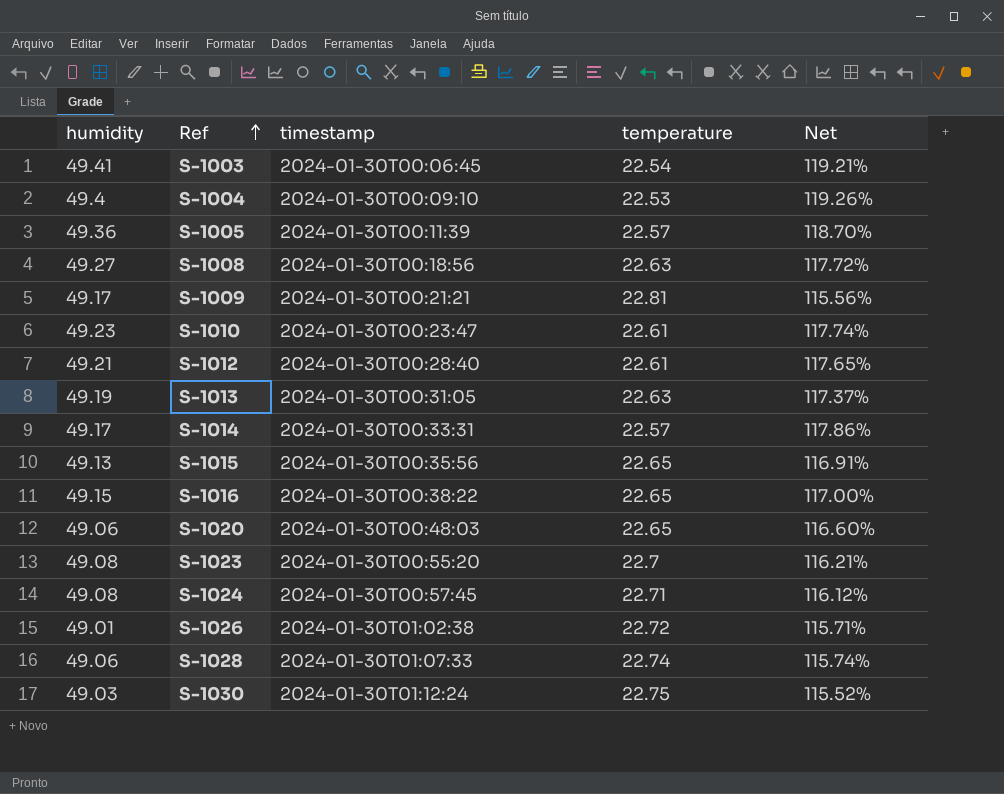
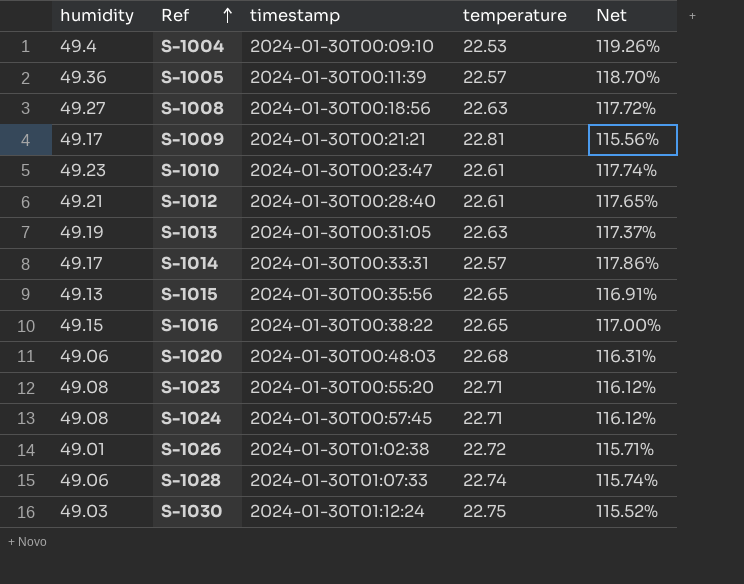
row S-1003: 49.41 | 2024-01-30T00:06:45 | 22.54 | 119.21% -> none
S-1020 | temperature: 22.65 -> 22.68
S-1020 | Net: 116.60% -> 116.31%
S-1023 | temperature: 22.7 -> 22.71
S-1023 | Net: 116.21% -> 116.12%

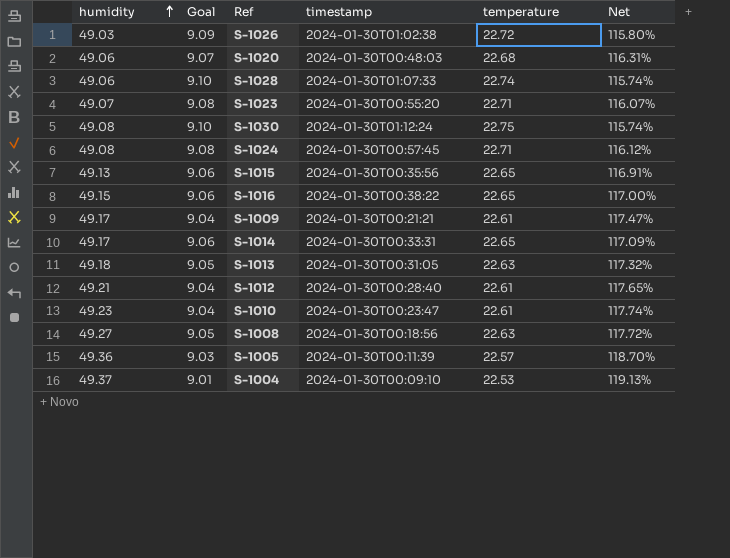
row order: Ref ascending -> humidity ascending
column Goal | formula: none -> [temperature] * 0.4
S-1026 | humidity: 49.01 -> 49.03
S-1026 | Net: 115.71% -> 115.80%
S-1023 | humidity: 49.08 -> 49.07
S-1023 | Net: 116.12% -> 116.07%
S-1030 | humidity: 49.03 -> 49.08
S-1030 | Net: 115.52% -> 115.74%
S-1009 | temperature: 22.81 -> 22.61
S-1009 | Net: 115.56% -> 117.47%
S-1014 | temperature: 22.57 -> 22.65
S-1014 | Net: 117.86% -> 117.09%
S-1013 | humidity: 49.19 -> 49.18
S-1013 | Net: 117.37% -> 117.32%
S-1004 | humidity: 49.4 -> 49.37
S-1004 | Net: 119.26% -> 119.13%

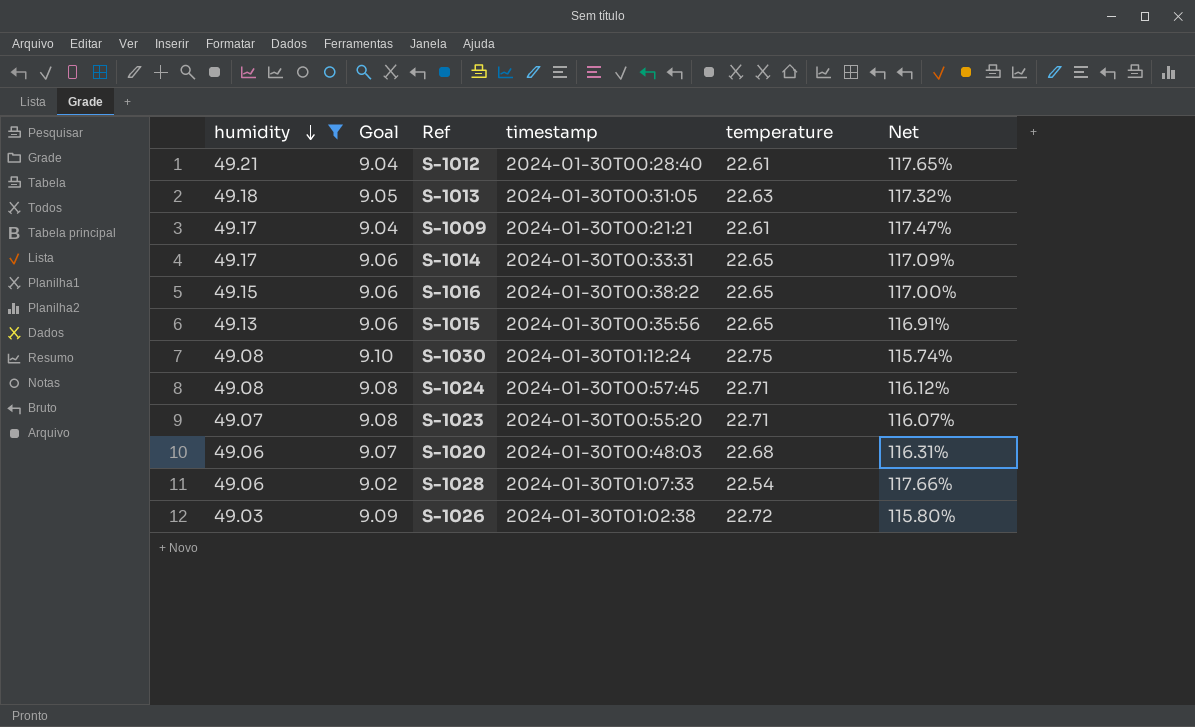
filter: none -> humidity <= 49.21
row order: humidity ascending -> humidity descending
S-1028 | Goal: 9.10 -> 9.02
S-1028 | temperature: 22.74 -> 22.54
S-1028 | Net: 115.74% -> 117.66%

